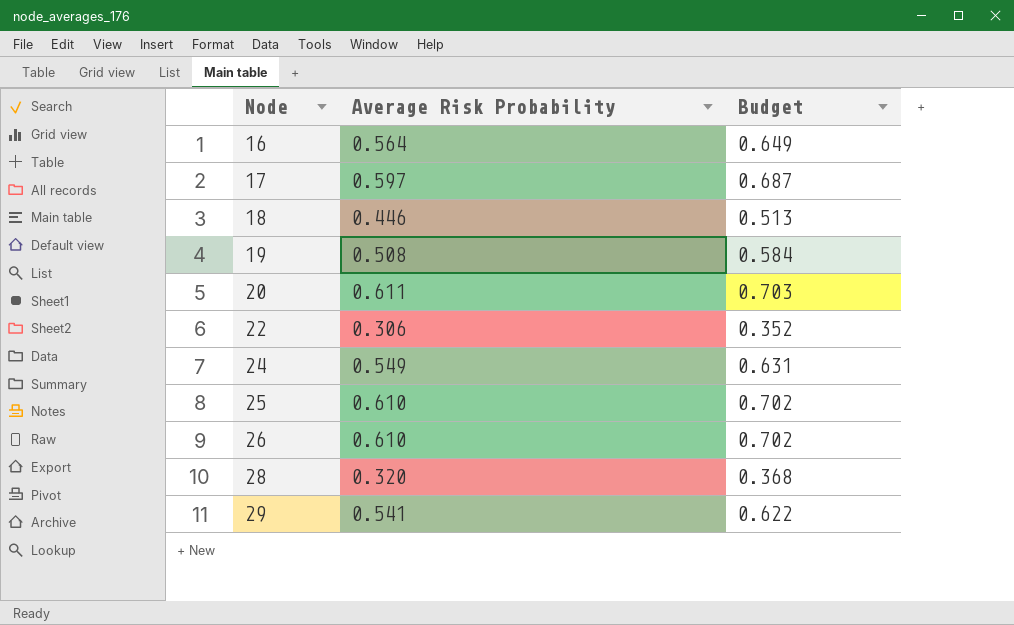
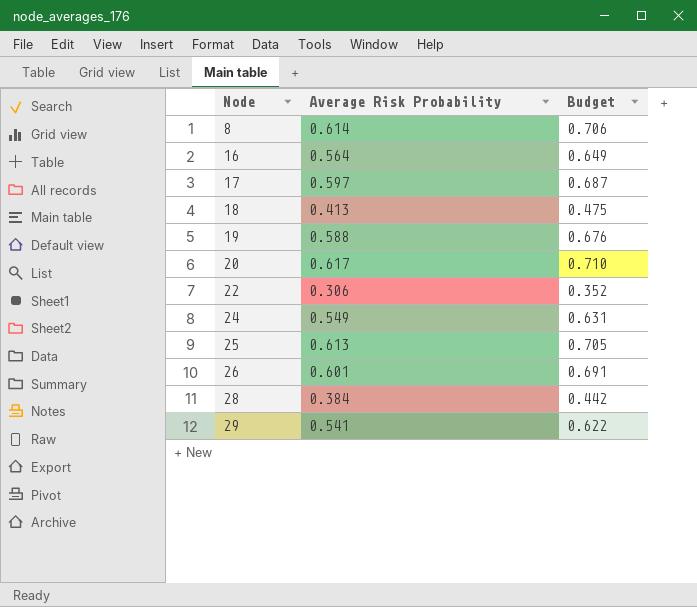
row 8: none -> 0.614 | 0.706
18 | Average Risk Probability: 0.446 -> 0.413
18 | Budget: 0.513 -> 0.475
19 | Average Risk Probability: 0.508 -> 0.588
19 | Budget: 0.584 -> 0.676
20 | Average Risk Probability: 0.611 -> 0.617
20 | Budget: 0.703 -> 0.710
25 | Average Risk Probability: 0.610 -> 0.613
25 | Budget: 0.702 -> 0.705
26 | Average Risk Probability: 0.610 -> 0.601
26 | Budget: 0.702 -> 0.691
28 | Average Risk Probability: 0.320 -> 0.384
28 | Budget: 0.368 -> 0.442

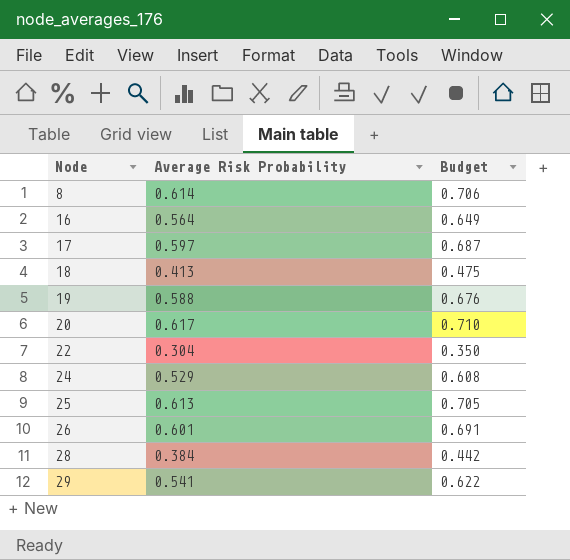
22 | Average Risk Probability: 0.306 -> 0.304
22 | Budget: 0.352 -> 0.350
24 | Average Risk Probability: 0.549 -> 0.529
24 | Budget: 0.631 -> 0.608

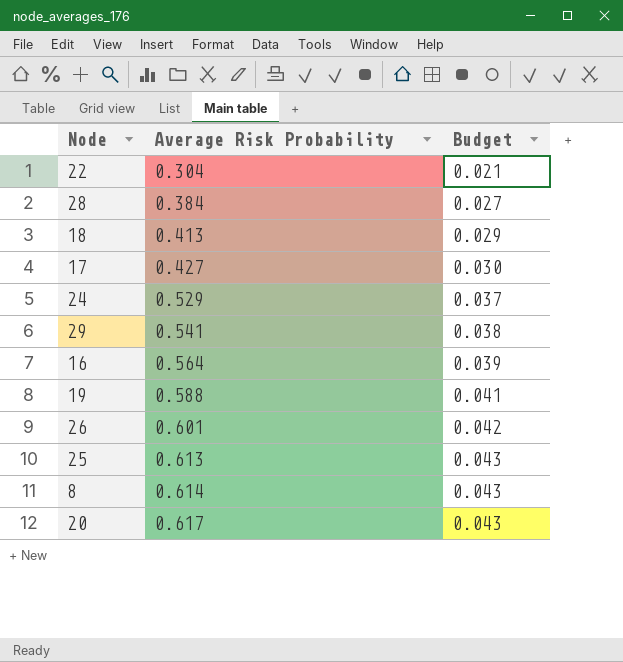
row order: Node ascending -> Average Risk Probability ascending
column Budget | formula: [Average Risk Probability] * 1.15 -> [Average Risk Probability] * 0.07
17 | Average Risk Probability: 0.597 -> 0.427

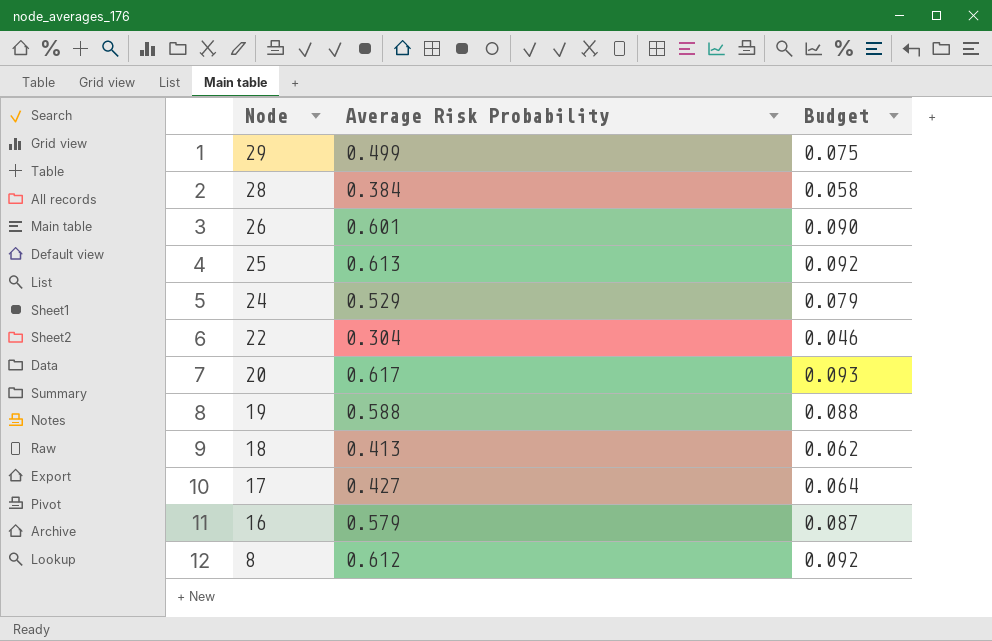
row order: Average Risk Probability ascending -> Node descending
column Budget | formula: [Average Risk Probability] * 0.07 -> [Average Risk Probability] * 0.15
29 | Average Risk Probability: 0.541 -> 0.499
16 | Average Risk Probability: 0.564 -> 0.579
8 | Average Risk Probability: 0.614 -> 0.612

